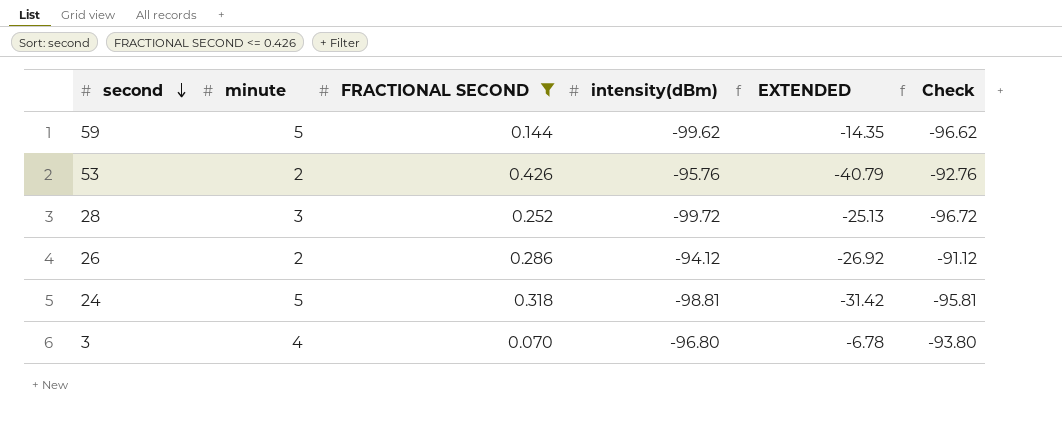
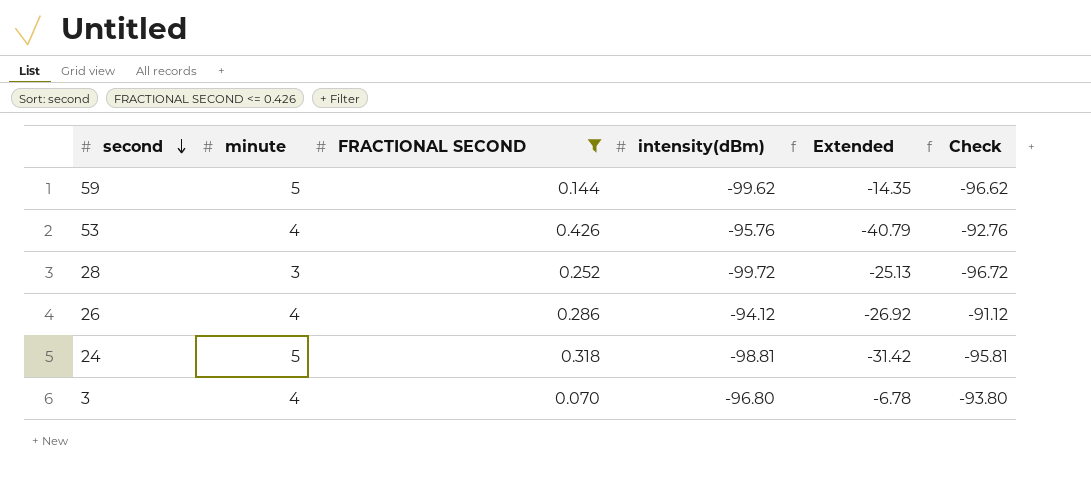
column name: EXTENDED -> Extended
53 | minute: 2 -> 4
26 | minute: 2 -> 4

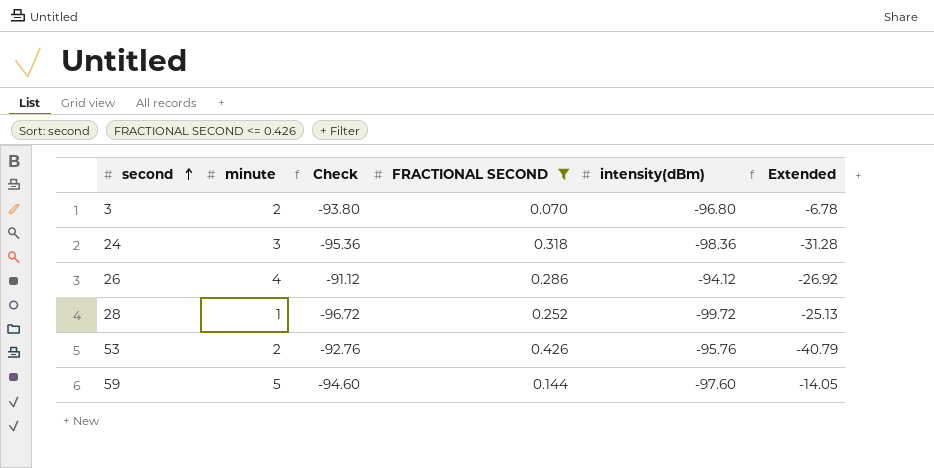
row order: second descending -> second ascending
column Check | position: 6 -> 3
3 | minute: 4 -> 2
24 | minute: 5 -> 3
24 | Check: -95.81 -> -95.36
24 | intensity(dBm): -98.81 -> -98.36
24 | Extended: -31.42 -> -31.28
28 | minute: 3 -> 1
53 | minute: 4 -> 2
59 | Check: -96.62 -> -94.60
59 | intensity(dBm): -99.62 -> -97.60
59 | Extended: -14.35 -> -14.05

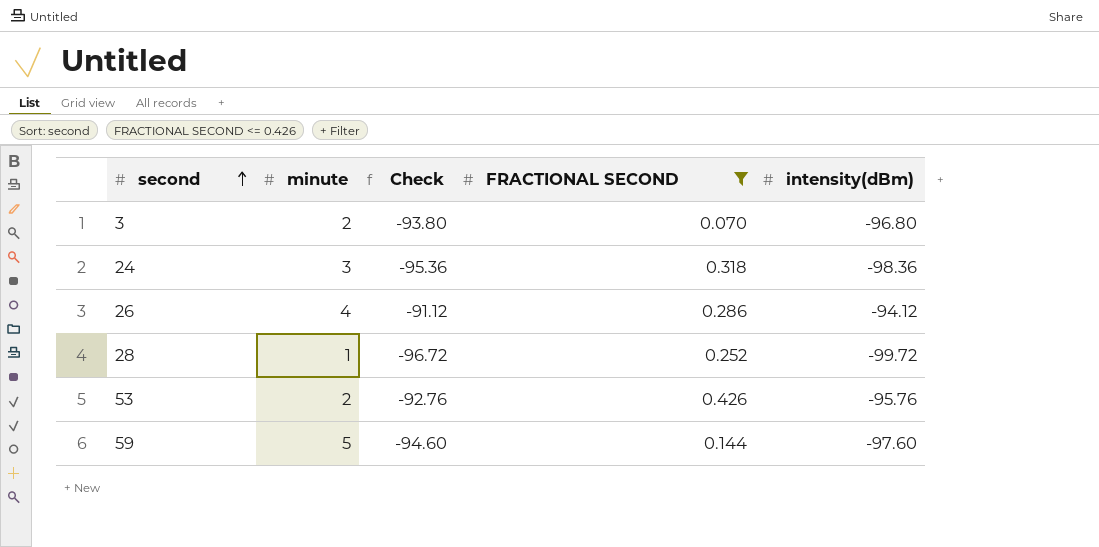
column Extended | formula: [FRACTIONAL SECOND] * [intensity(dBm)] -> none

